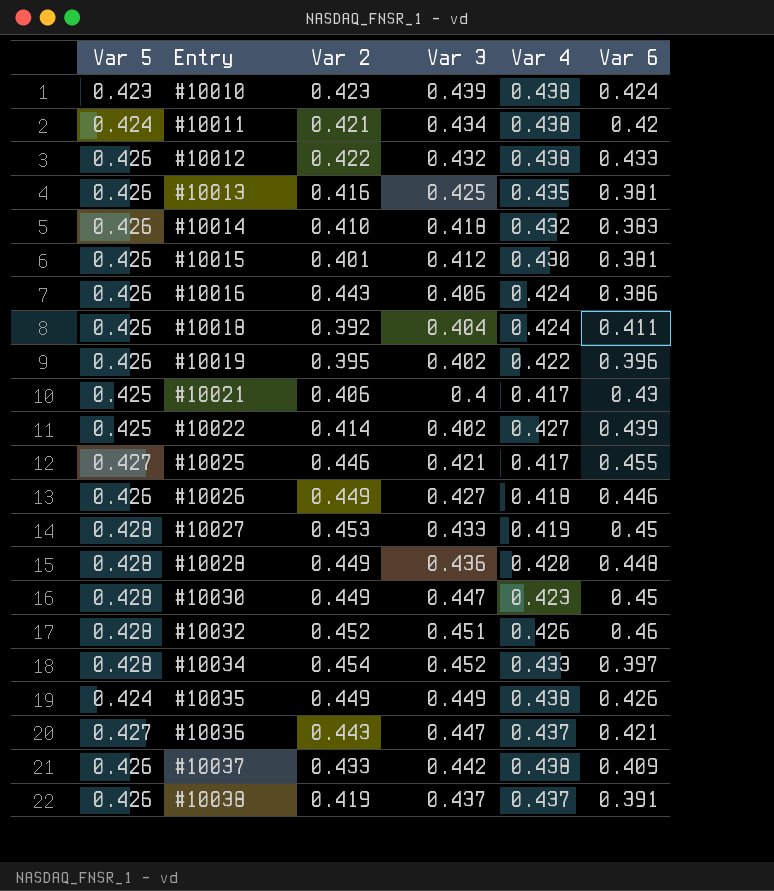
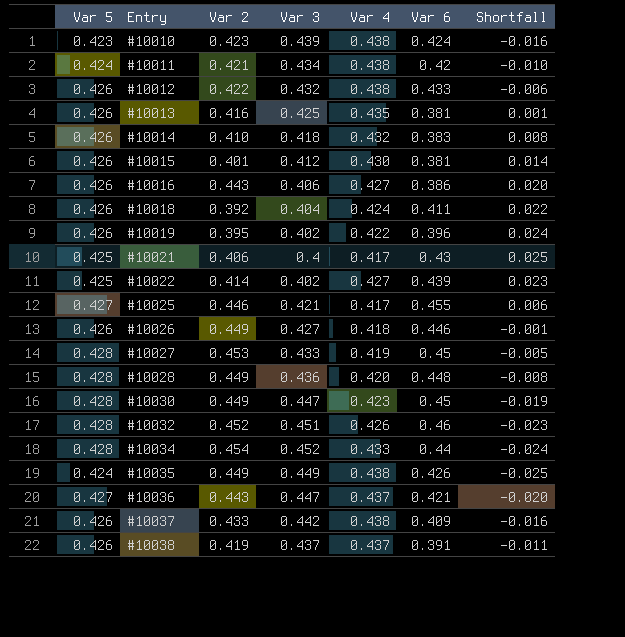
column Shortfall | formula: none -> [Var 5] - [Var 3]
#10016 | Var 4: 0.424 -> 0.427
#10034 | Var 6: 0.397 -> 0.44

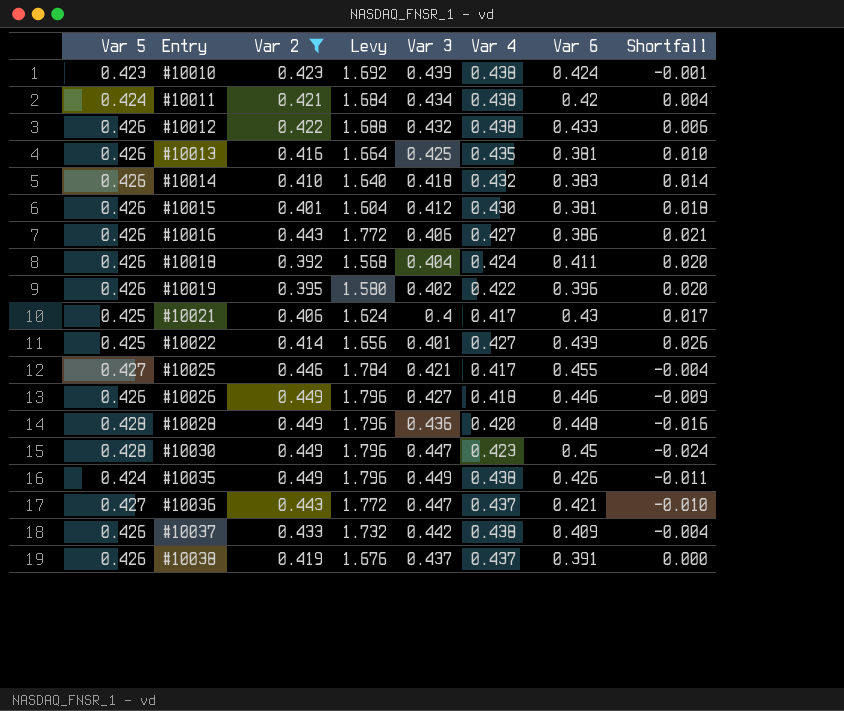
filter: none -> Var 2 <= 0.449
column Levy | formula: none -> [Var 2] * 4
column Shortfall | formula: [Var 5] - [Var 3] -> [Var 4] - [Var 3]
#10022 | Var 3: 0.402 -> 0.401

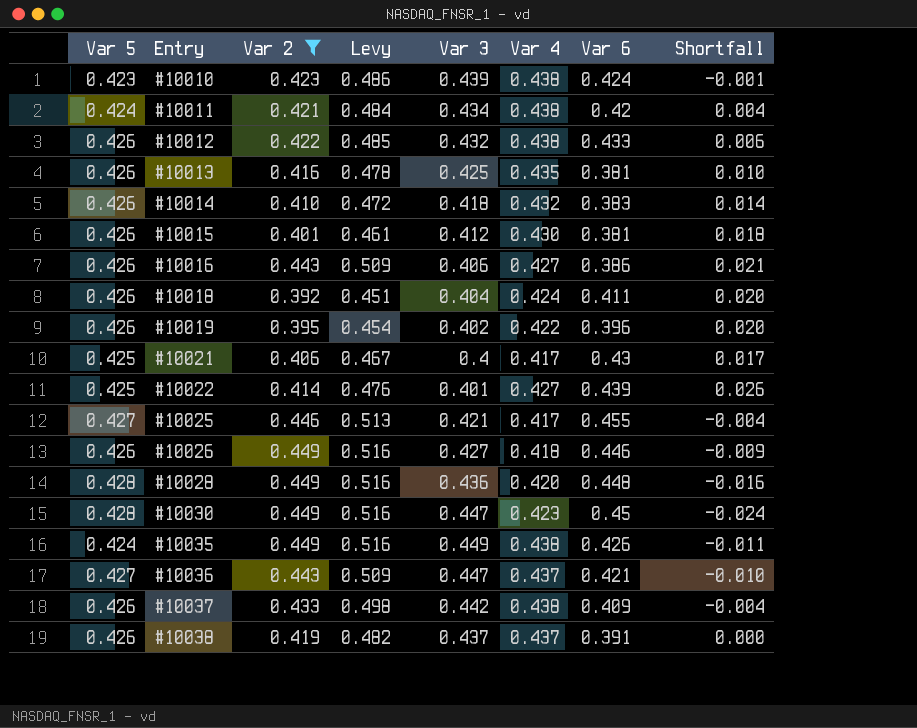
column Levy | formula: [Var 2] * 4 -> [Var 2] * 1.15

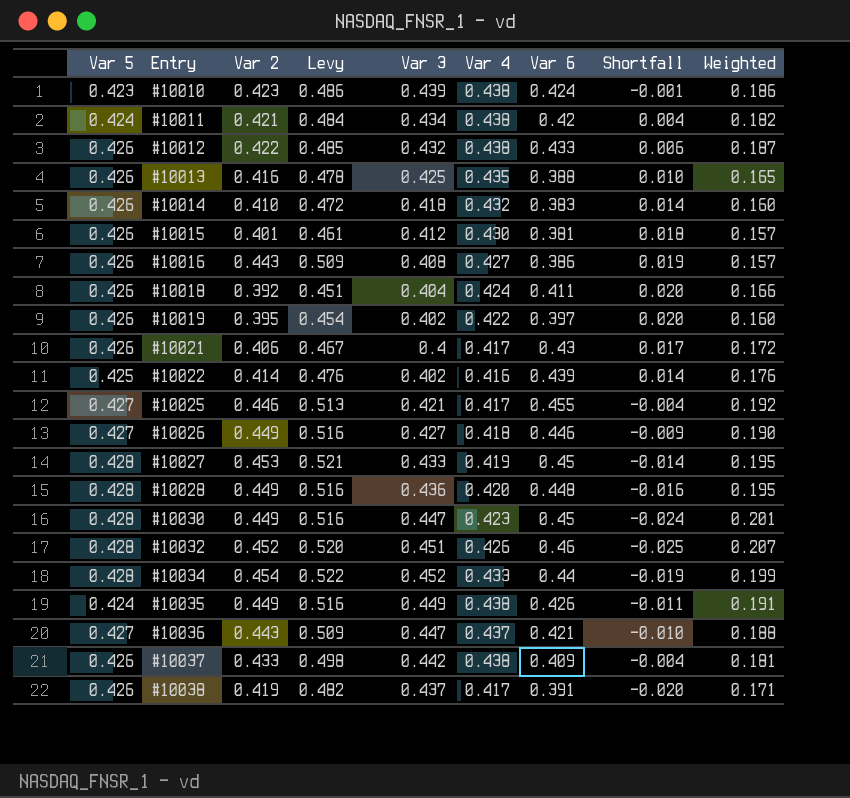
filter: Var 2 <= 0.449 -> none
column Weighted | formula: none -> [Var 3] * [Var 6]
#10013 | Var 6: 0.381 -> 0.388
#10016 | Var 3: 0.406 -> 0.408
#10016 | Shortfall: 0.021 -> 0.019
#10019 | Var 6: 0.396 -> 0.397
#10021 | Var 5: 0.425 -> 0.426
#10022 | Var 3: 0.401 -> 0.402
#10022 | Var 4: 0.427 -> 0.416
#10022 | Shortfall: 0.026 -> 0.014
#10026 | Var 5: 0.426 -> 0.427
#10038 | Var 4: 0.437 -> 0.417
#10038 | Shortfall: 0.000 -> -0.020

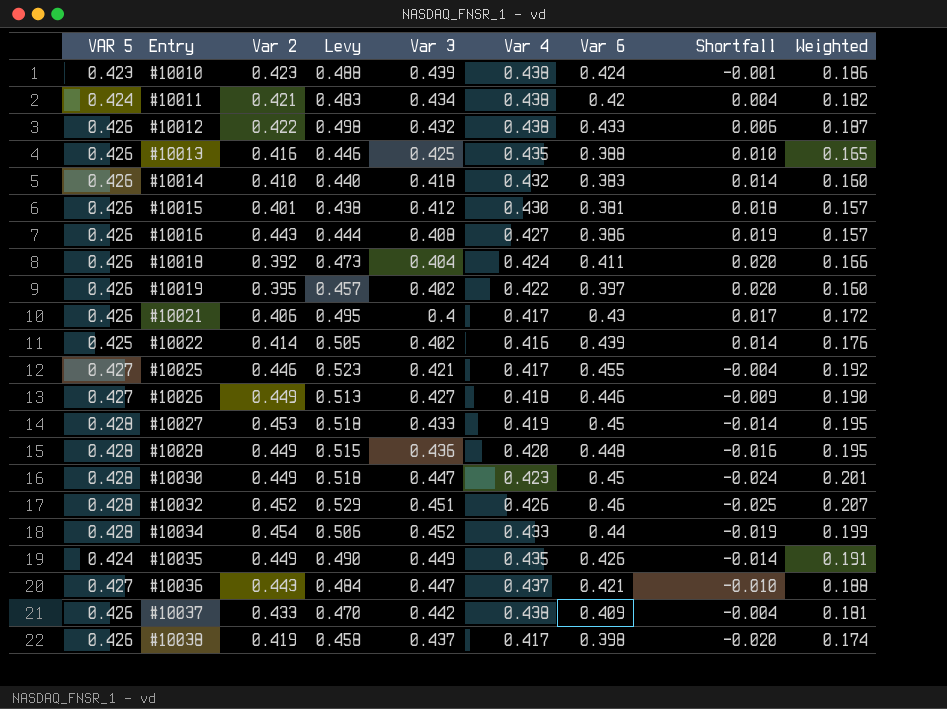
column name: Var 5 -> VAR 5
column Levy | formula: [Var 2] * 1.15 -> [Var 6] * 1.15
#10035 | Var 4: 0.438 -> 0.435
#10035 | Shortfall: -0.011 -> -0.014
#10038 | Var 6: 0.391 -> 0.398
#10038 | Weighted: 0.171 -> 0.174

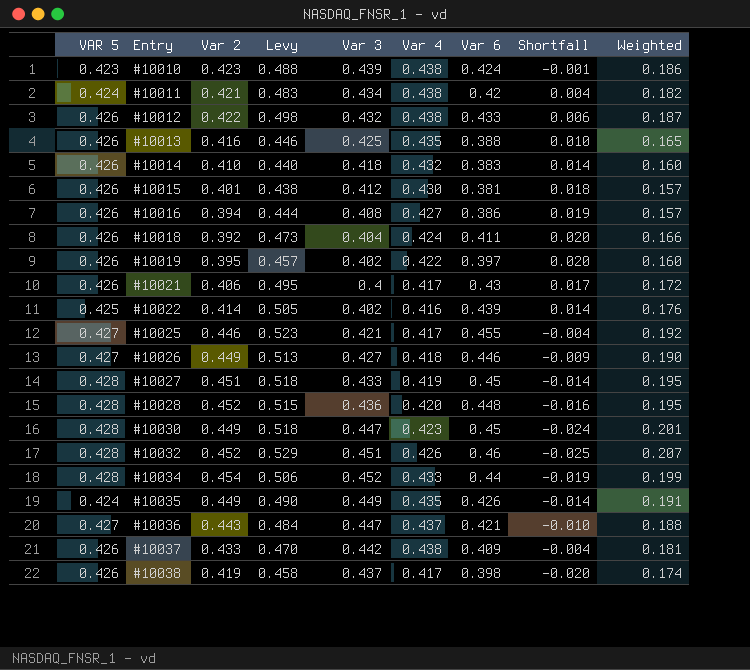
#10016 | Var 2: 0.443 -> 0.394
#10027 | Var 2: 0.453 -> 0.451
#10028 | Var 2: 0.449 -> 0.452

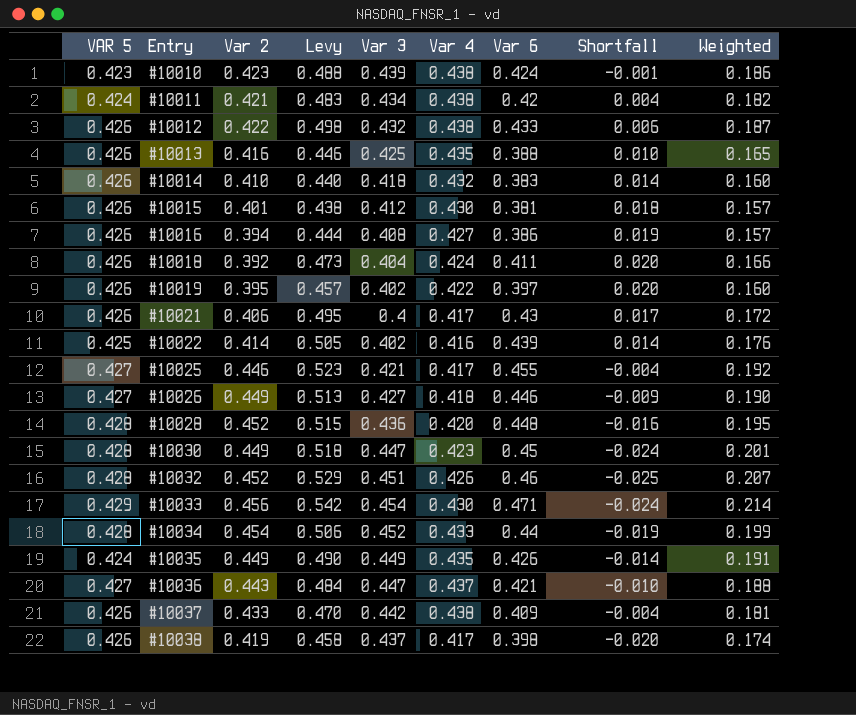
row #10027: 0.428 | 0.451 | 0.518 | 0.433 | 0.419 | 0.45 | -0.014 | 0.195 -> none
row #10033: none -> 0.429 | 0.456 | 0.542 | 0.454 | 0.430 | 0.471 | -0.024 | 0.214

